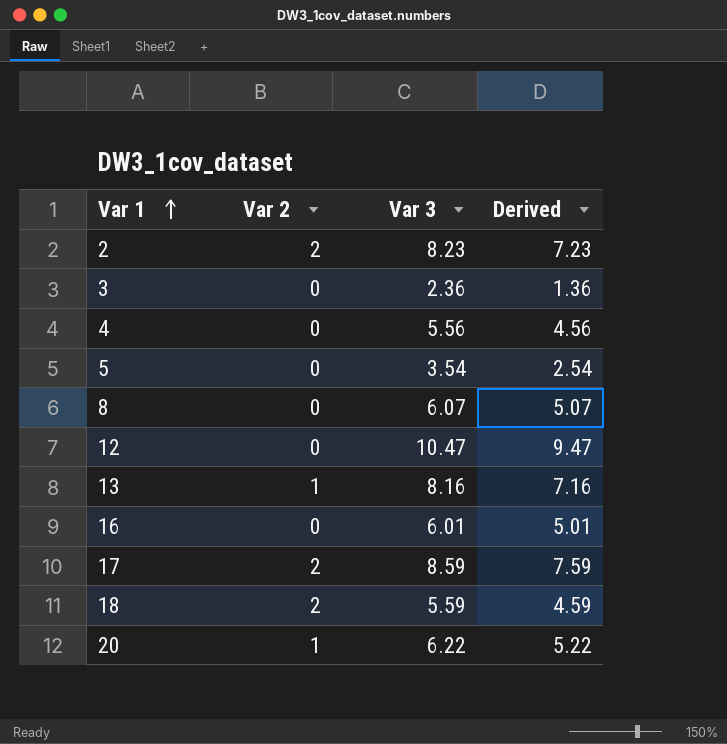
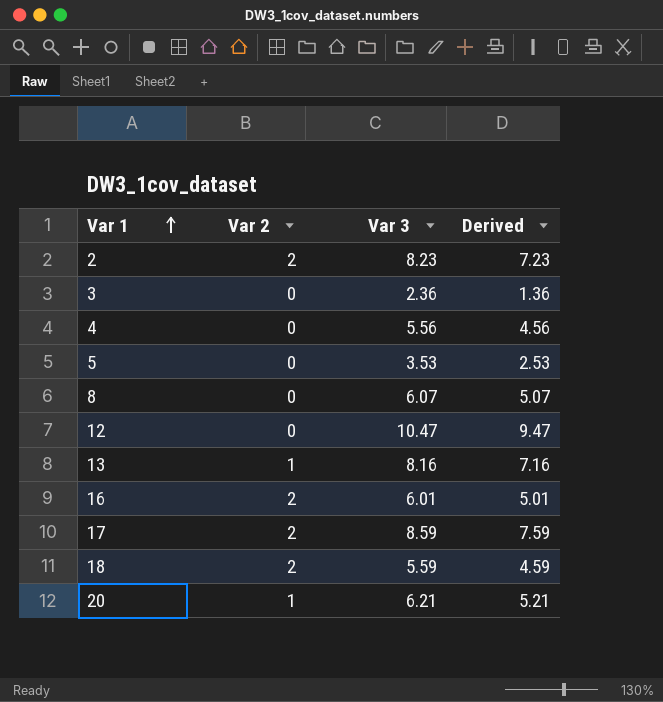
5 | Var 3: 3.54 -> 3.53
5 | Derived: 2.54 -> 2.53
16 | Var 2: 0 -> 2
20 | Var 3: 6.22 -> 6.21
20 | Derived: 5.22 -> 5.21

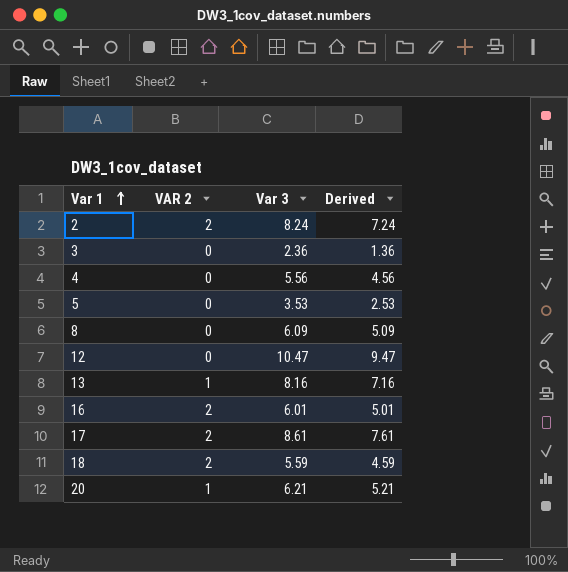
column name: Var 2 -> VAR 2
2 | Var 3: 8.23 -> 8.24
2 | Derived: 7.23 -> 7.24
8 | Var 3: 6.07 -> 6.09
8 | Derived: 5.07 -> 5.09
17 | Var 3: 8.59 -> 8.61
17 | Derived: 7.59 -> 7.61

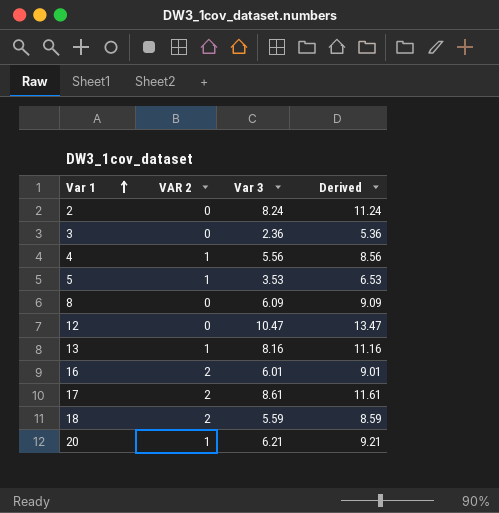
column Derived | formula: [Var 3] - 1 -> [Var 3] + 3
2 | VAR 2: 2 -> 0
4 | VAR 2: 0 -> 1
5 | VAR 2: 0 -> 1

